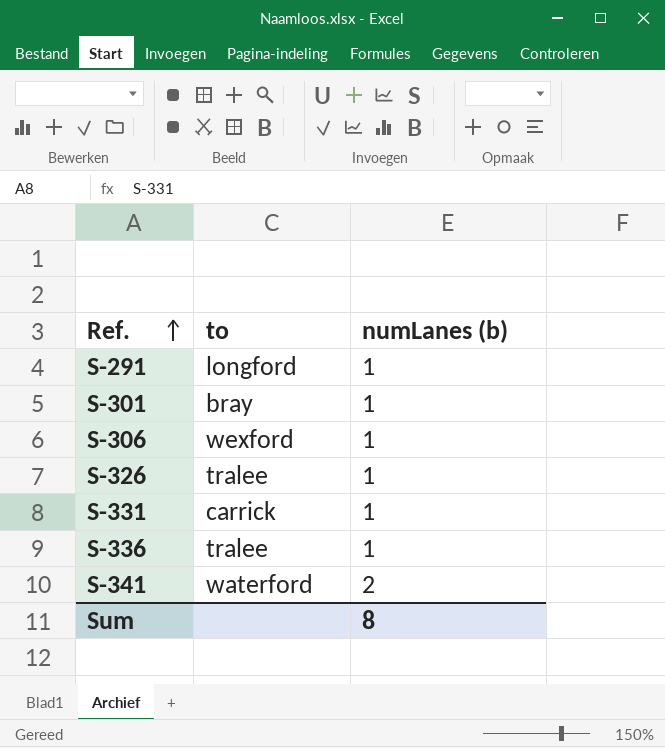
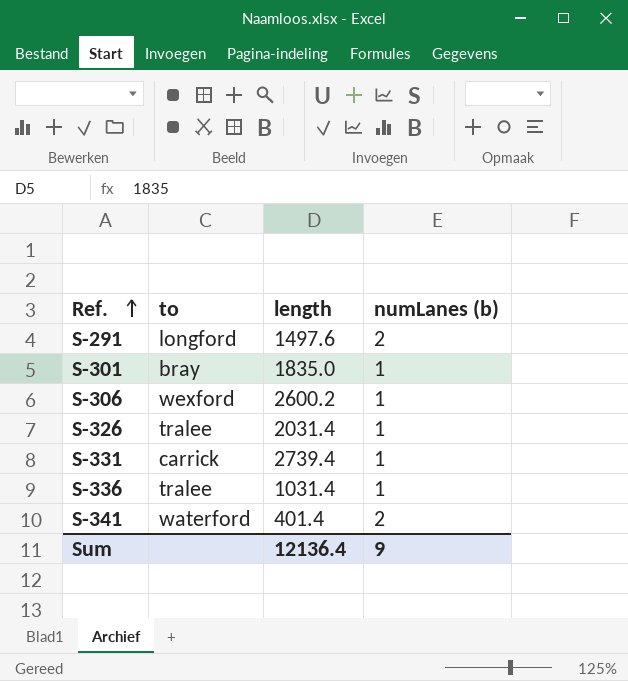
column length | position: none -> 3
S-291 | numLanes (b): 1 -> 2
Sum | numLanes (b): 8 -> 9

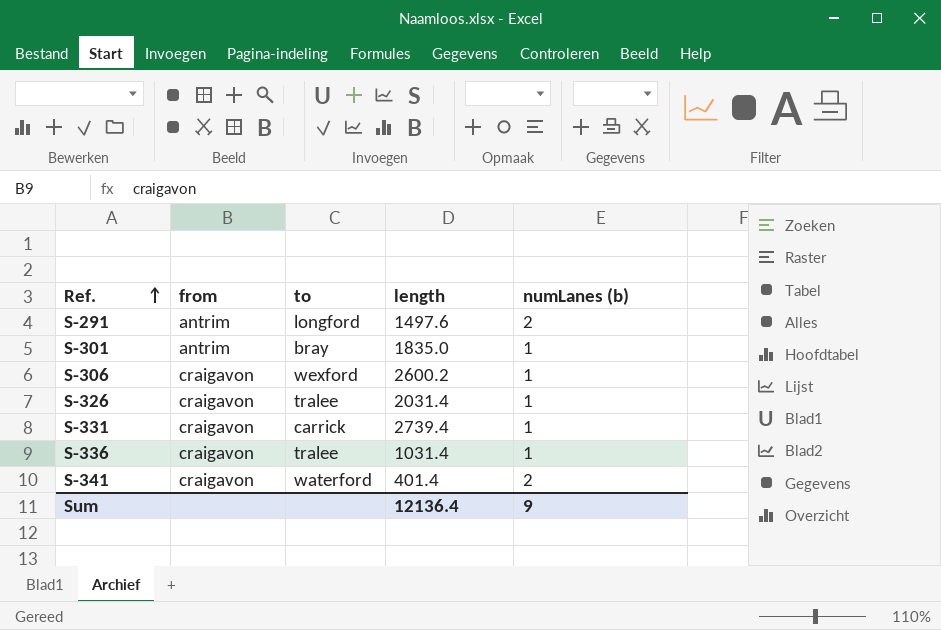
column from | position: none -> 2

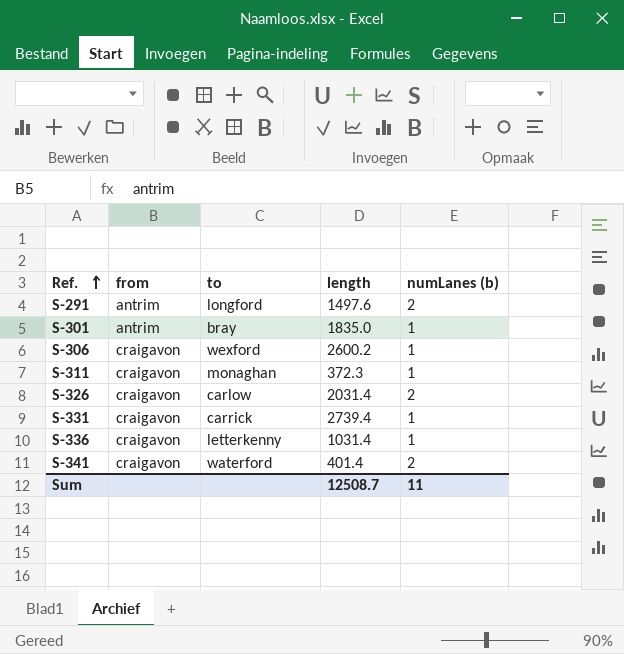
row S-311: none -> craigavon | monaghan | 372.3 | 1
S-326 | to: tralee -> carlow
S-326 | numLanes (b): 1 -> 2
S-336 | to: tralee -> letterkenny
Sum | length: 12136.4 -> 12508.7
Sum | numLanes (b): 9 -> 11

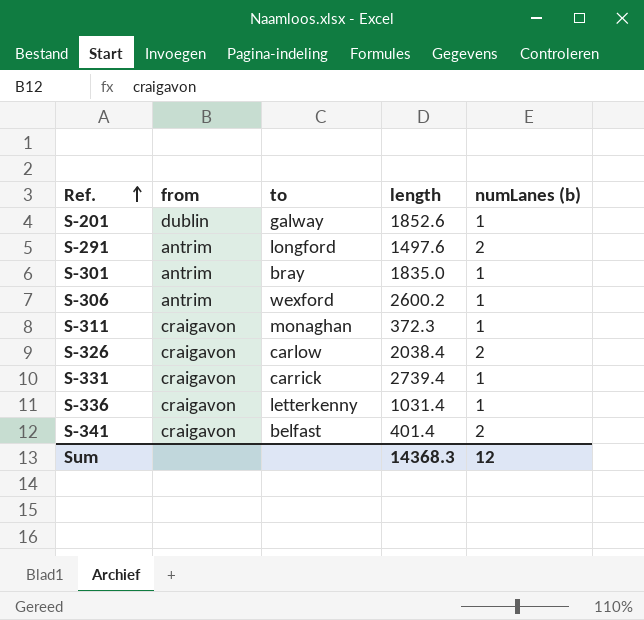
row S-201: none -> dublin | galway | 1852.6 | 1
S-306 | from: craigavon -> antrim
S-326 | length: 2031.4 -> 2038.4
S-341 | to: waterford -> belfast
Sum | length: 12508.7 -> 14368.3
Sum | numLanes (b): 11 -> 12

